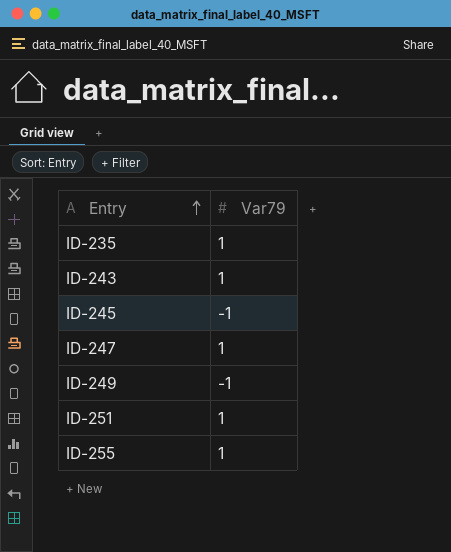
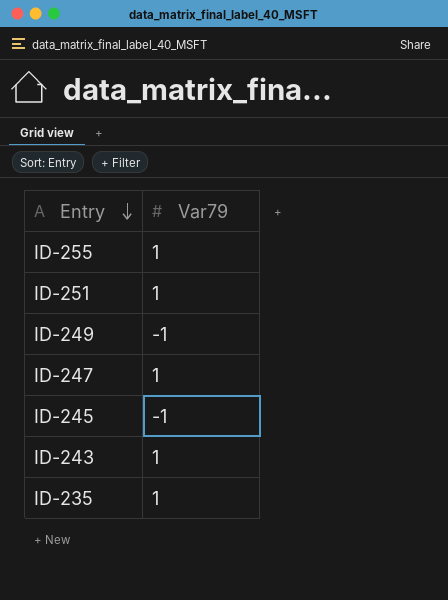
row order: Entry ascending -> Entry descending

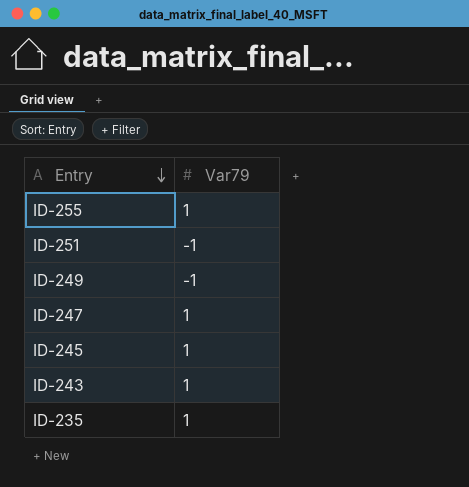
ID-251 | Var79: 1 -> -1
ID-245 | Var79: -1 -> 1

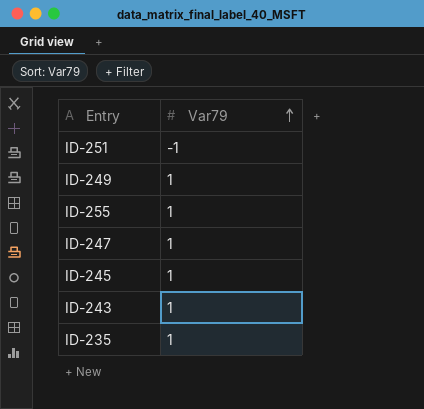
row order: Entry descending -> Var79 ascending
ID-249 | Var79: -1 -> 1

